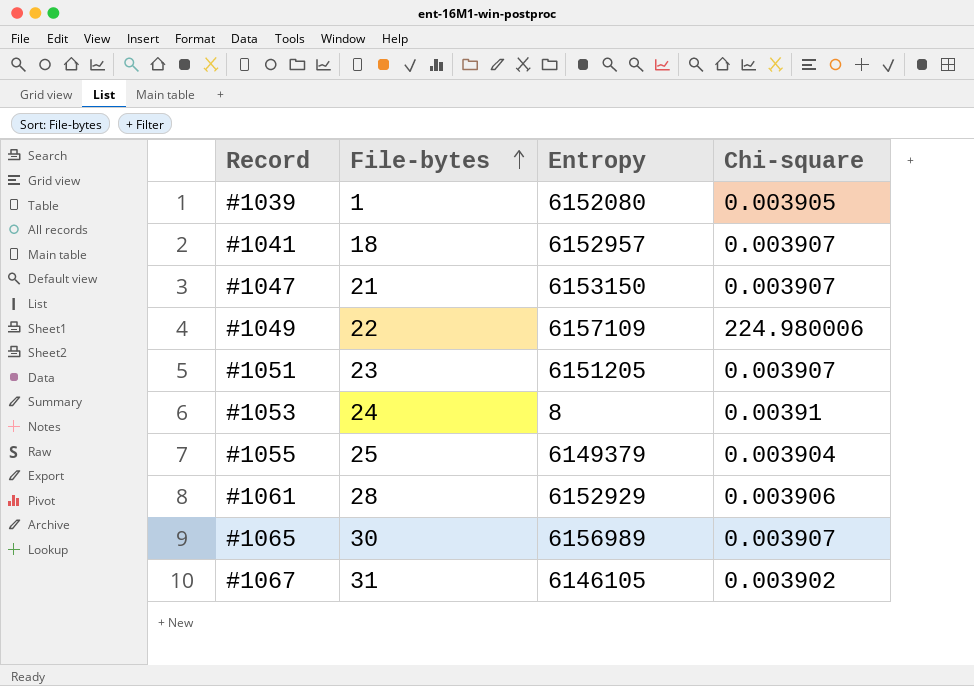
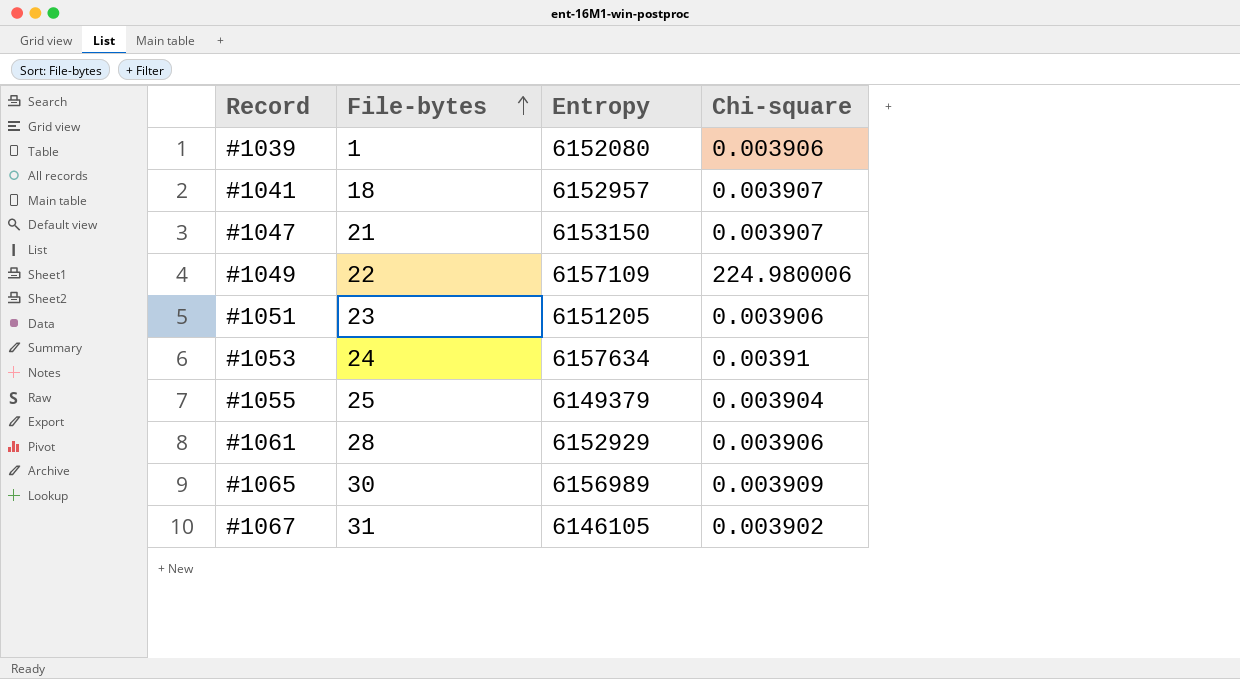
#1039 | Chi-square: 0.003905 -> 0.003906
#1051 | Chi-square: 0.003907 -> 0.003906
#1053 | Entropy: 8 -> 6157634
#1065 | Chi-square: 0.003907 -> 0.003909

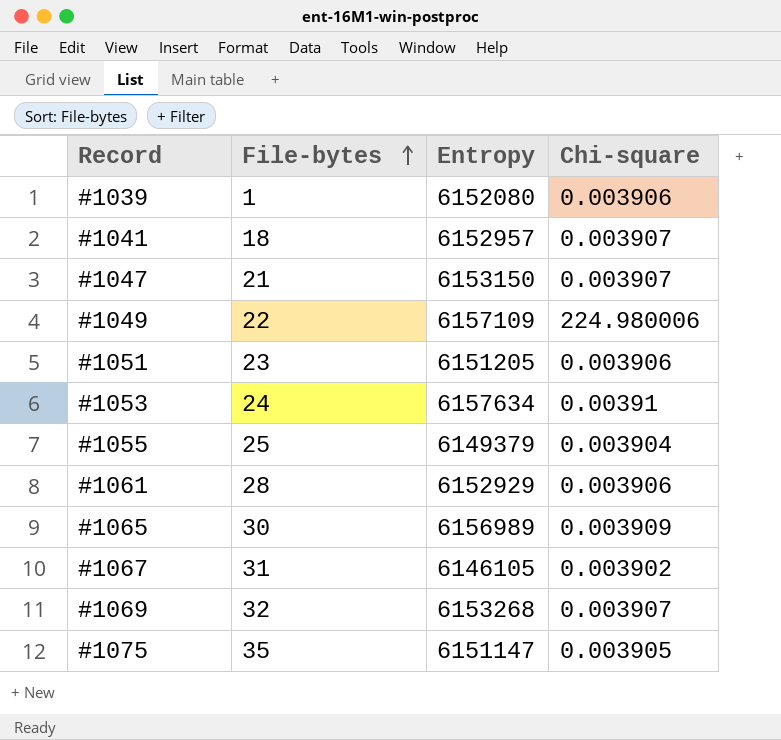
row #1069: none -> 32 | 6153268 | 0.003907
row #1075: none -> 35 | 6151147 | 0.003905

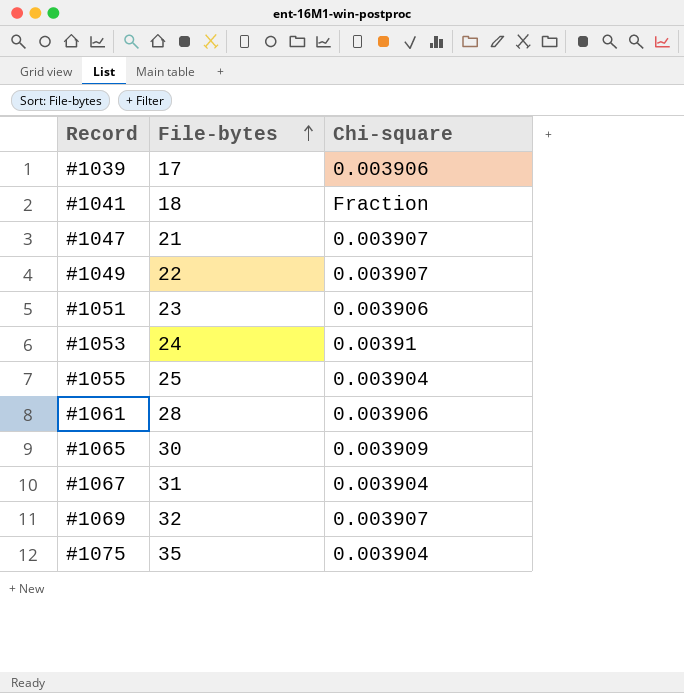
column Entropy | position: 3 -> none
#1039 | File-bytes: 1 -> 17
#1041 | Chi-square: 0.003907 -> Fraction
#1049 | Chi-square: 224.980006 -> 0.003907
#1067 | Chi-square: 0.003902 -> 0.003904
#1075 | Chi-square: 0.003905 -> 0.003904

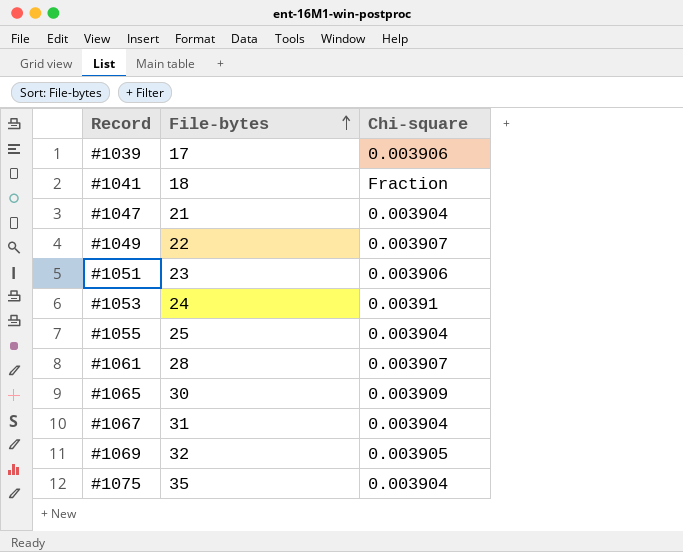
#1047 | Chi-square: 0.003907 -> 0.003904
#1061 | Chi-square: 0.003906 -> 0.003907
#1069 | Chi-square: 0.003907 -> 0.003905

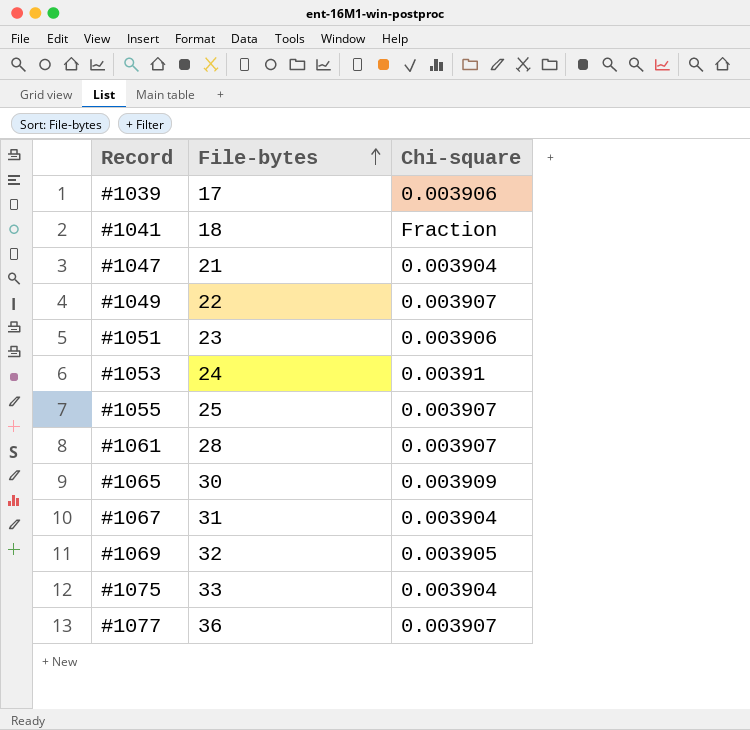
#1055 | Chi-square: 0.003904 -> 0.003907
#1075 | File-bytes: 35 -> 33
row #1077: none -> 36 | 0.003907

